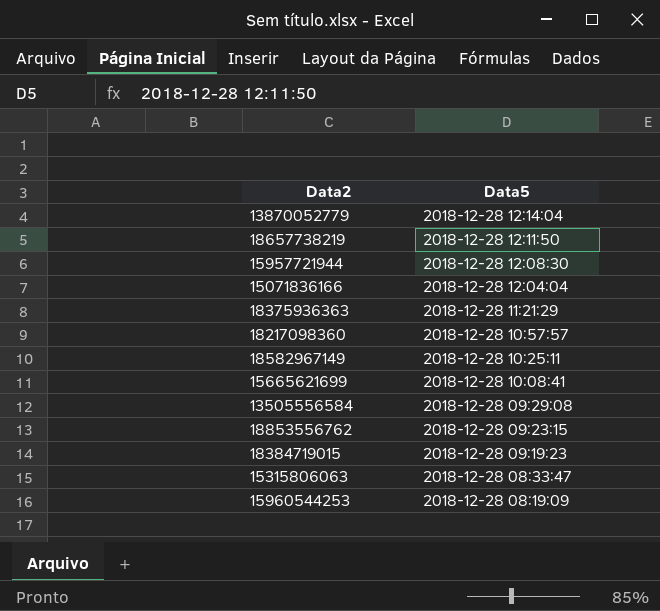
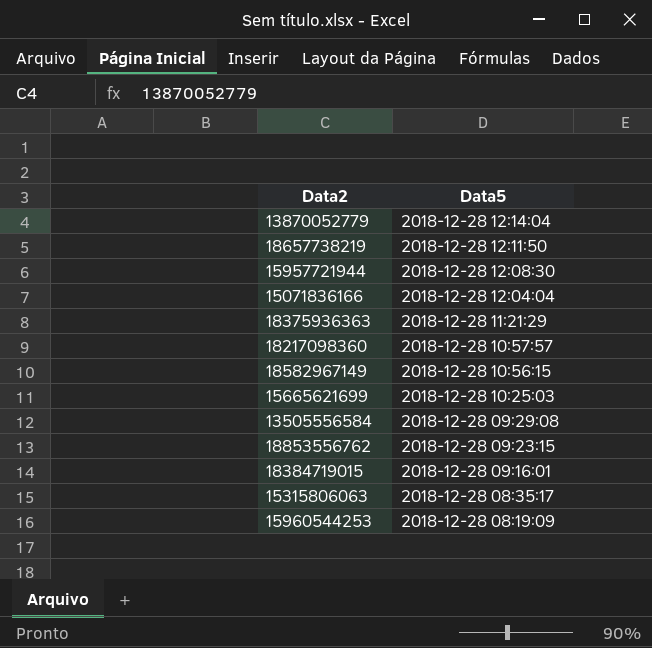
18582967149 | Data5: 2018-12-28 10:25:11 -> 2018-12-28 10:56:15
15665621699 | Data5: 2018-12-28 10:08:41 -> 2018-12-28 10:25:03
18384719015 | Data5: 2018-12-28 09:19:23 -> 2018-12-28 09:16:01
15315806063 | Data5: 2018-12-28 08:33:47 -> 2018-12-28 08:35:17

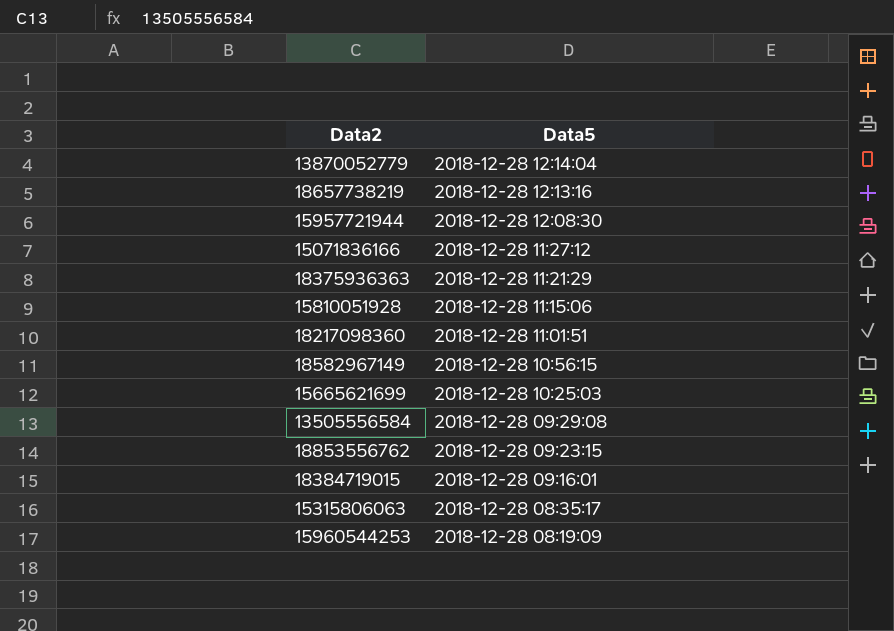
18657738219 | Data5: 2018-12-28 12:11:50 -> 2018-12-28 12:13:16
15071836166 | Data5: 2018-12-28 12:04:04 -> 2018-12-28 11:27:12
row 15810051928: none -> 2018-12-28 11:15:06
18217098360 | Data5: 2018-12-28 10:57:57 -> 2018-12-28 11:01:51

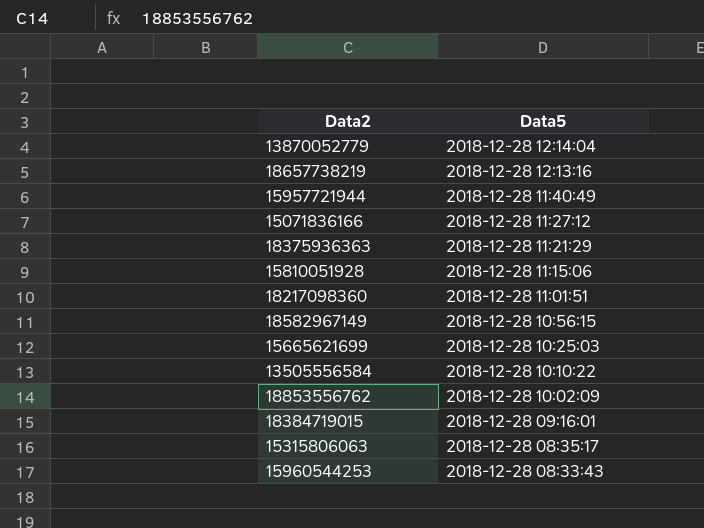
15957721944 | Data5: 2018-12-28 12:08:30 -> 2018-12-28 11:40:49
13505556584 | Data5: 2018-12-28 09:29:08 -> 2018-12-28 10:10:22
18853556762 | Data5: 2018-12-28 09:23:15 -> 2018-12-28 10:02:09
15960544253 | Data5: 2018-12-28 08:19:09 -> 2018-12-28 08:33:43

